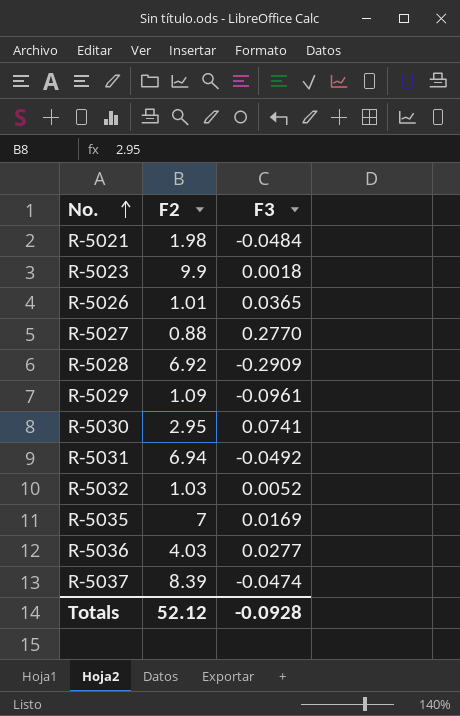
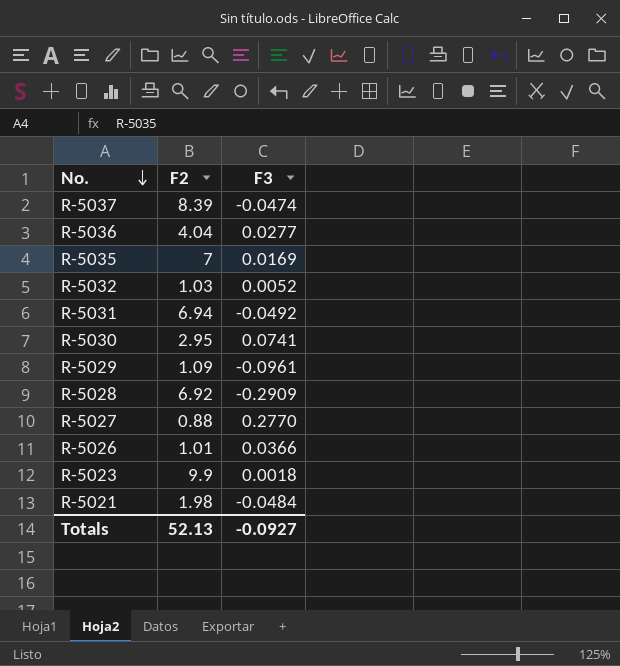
row order: No. ascending -> No. descending
R-5036 | F2: 4.03 -> 4.04
R-5026 | F3: 0.0365 -> 0.0366
Totals | F2: 52.12 -> 52.13
Totals | F3: -0.0928 -> -0.0927

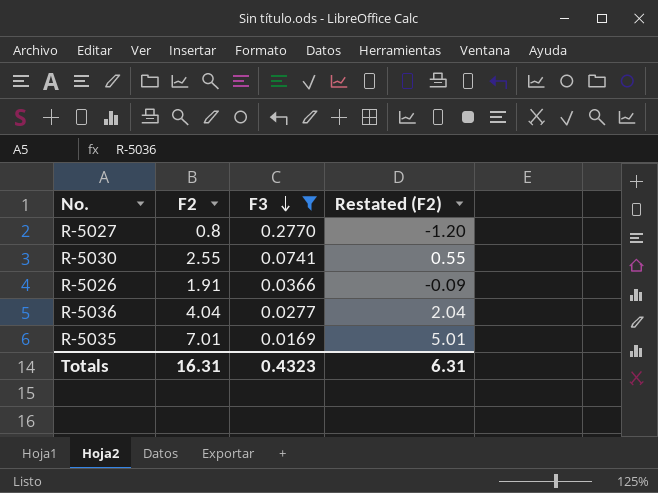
filter: none -> F3 >= 0.0169
row order: No. descending -> F3 descending
column Restated (F2) | formula: none -> [F2] - 2
R-5027 | F2: 0.88 -> 0.8
R-5030 | F2: 2.95 -> 2.55
R-5026 | F2: 1.01 -> 1.91
R-5035 | F2: 7 -> 7.01
Totals | F2: 52.13 -> 16.31
Totals | F3: -0.0927 -> 0.4323

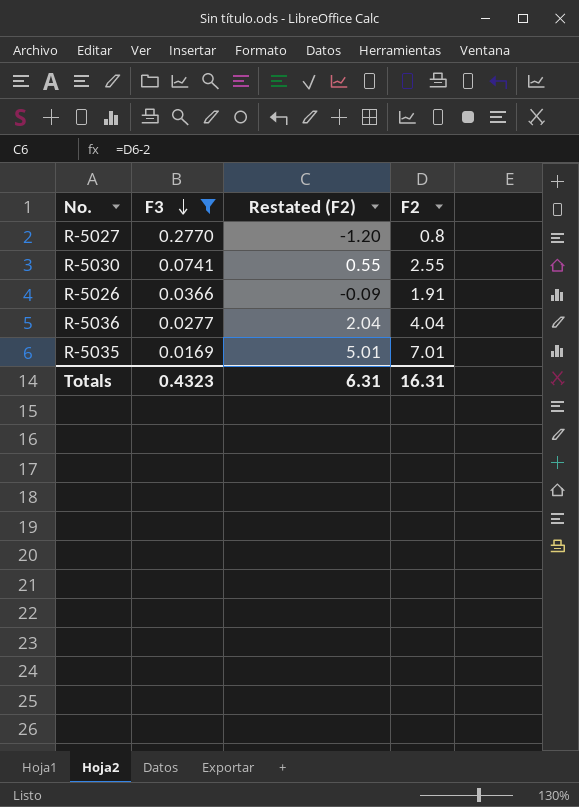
column F2 | position: 2 -> 4

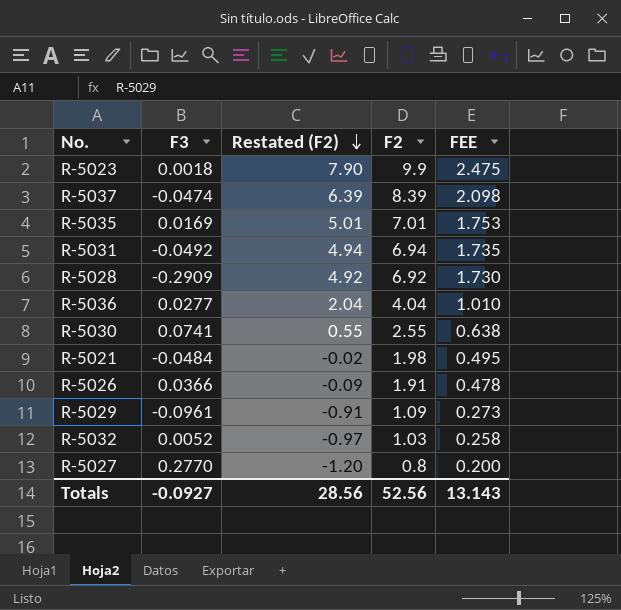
filter: F3 >= 0.0169 -> none
row order: F3 descending -> Restated (F2) descending
column FEE | formula: none -> [F2] * 0.25
Totals | F3: 0.4323 -> -0.0927
Totals | Restated (F2): 6.31 -> 28.56
Totals | F2: 16.31 -> 52.56

